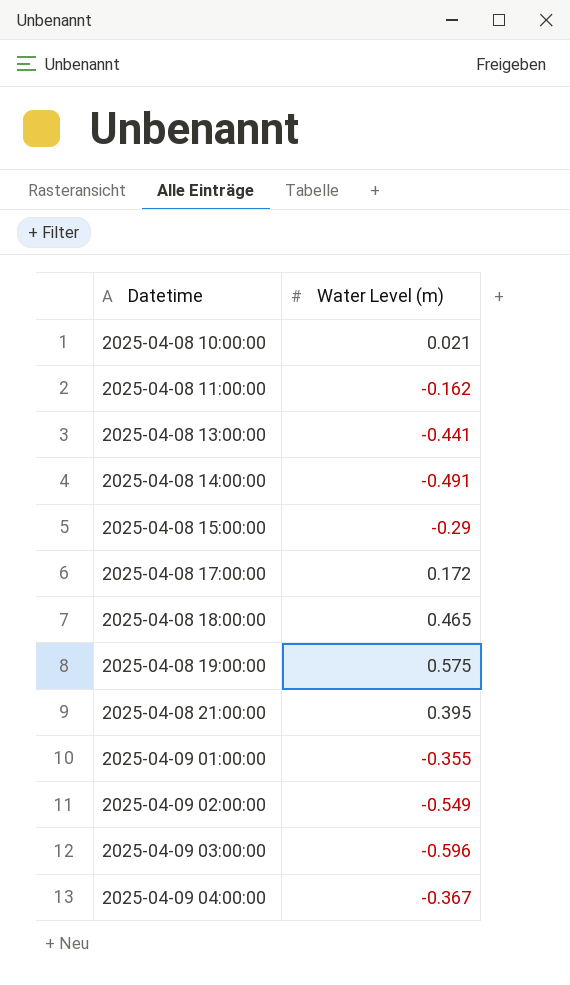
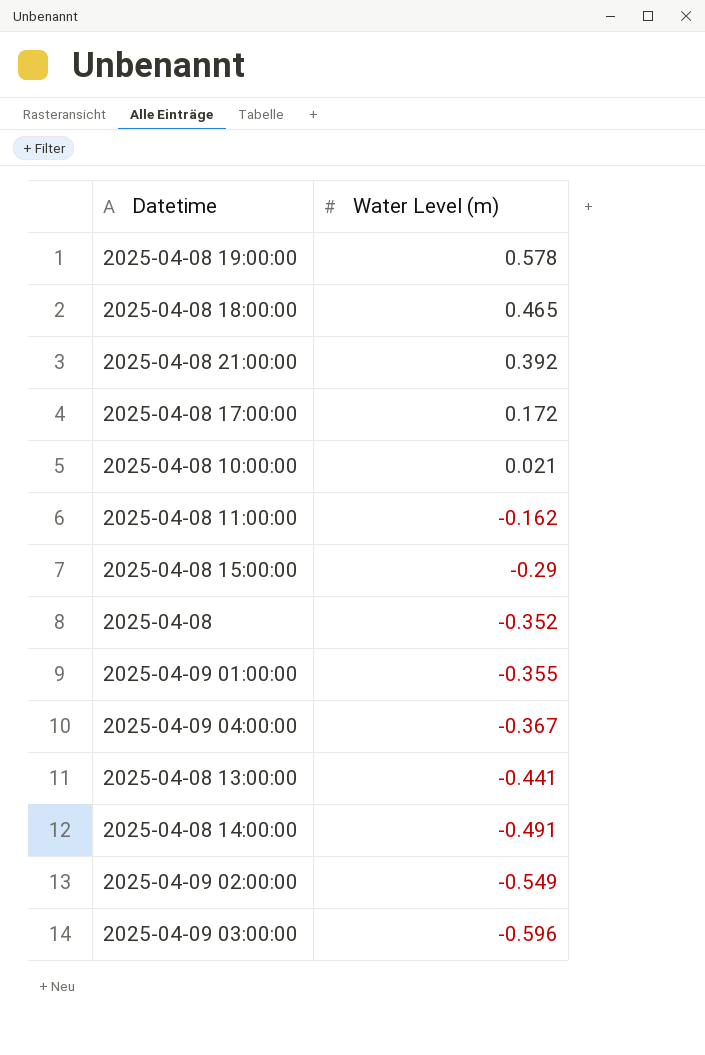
row order: Datetime ascending -> Water Level (m) descending
2025-04-08 19:00:00 | Water Level (m): 0.575 -> 0.578
2025-04-08 21:00:00 | Water Level (m): 0.395 -> 0.392
row 2025-04-08: none -> -0.352

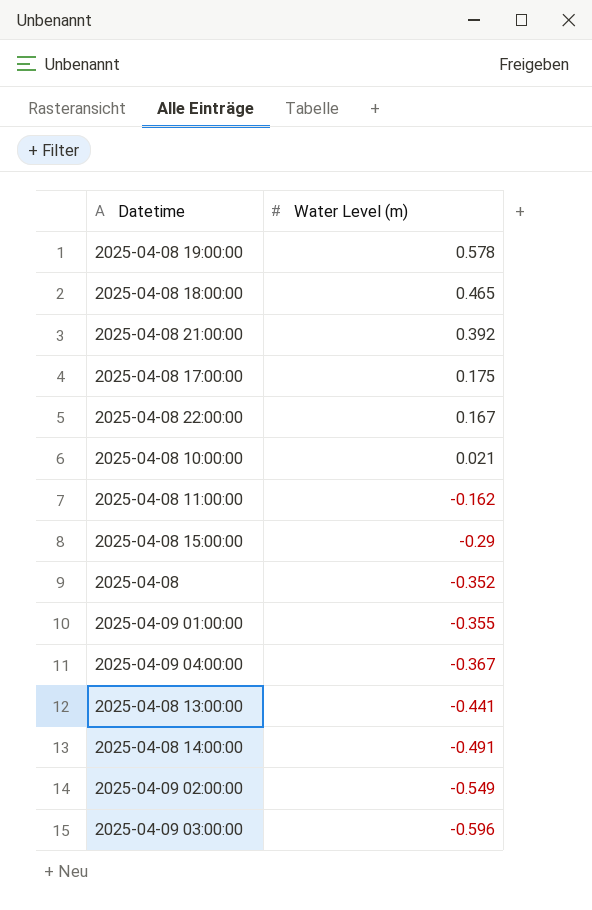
2025-04-08 17:00:00 | Water Level (m): 0.172 -> 0.175
row 2025-04-08 22:00:00: none -> 0.167

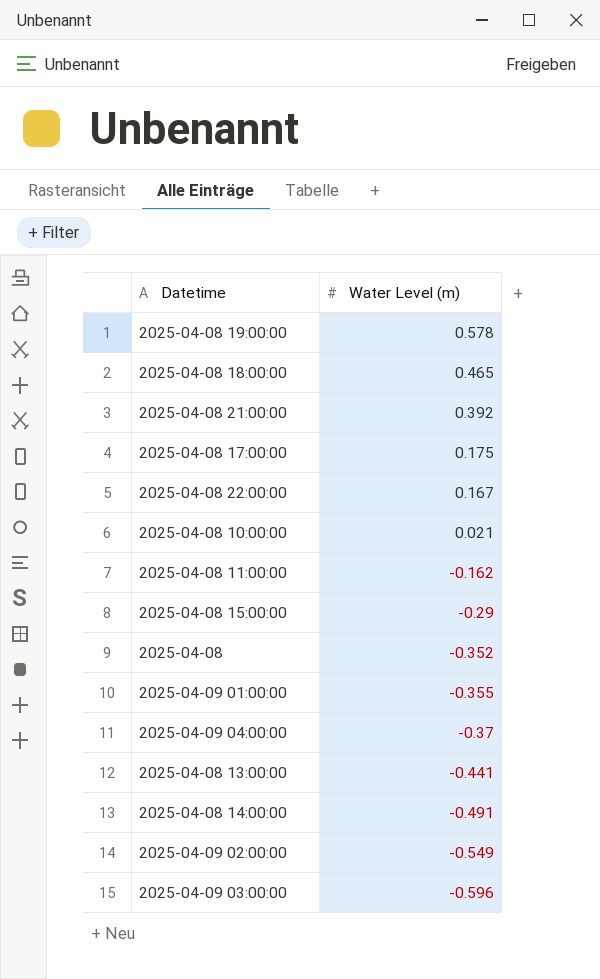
2025-04-09 04:00:00 | Water Level (m): -0.367 -> -0.37

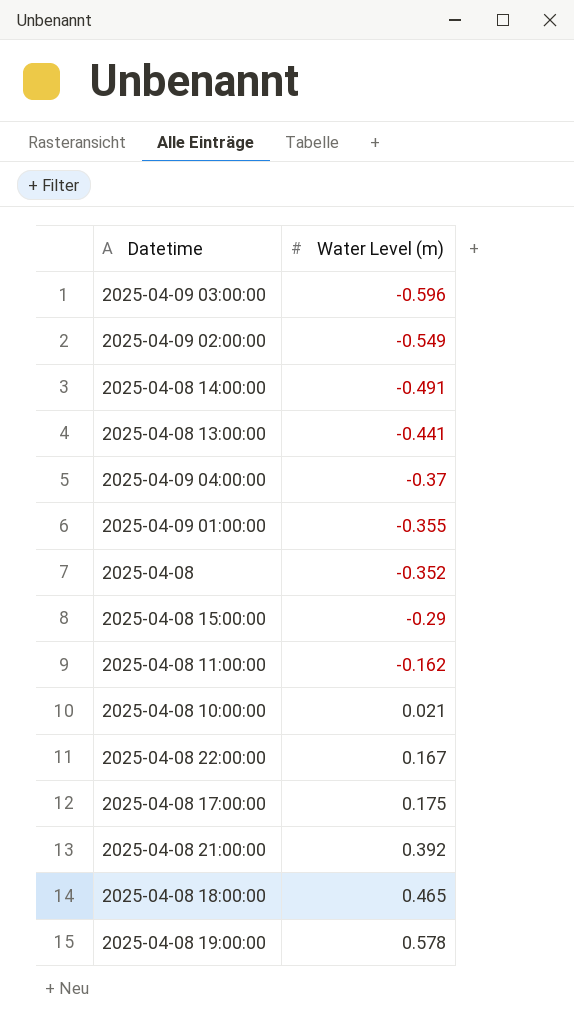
row order: Water Level (m) descending -> Water Level (m) ascending

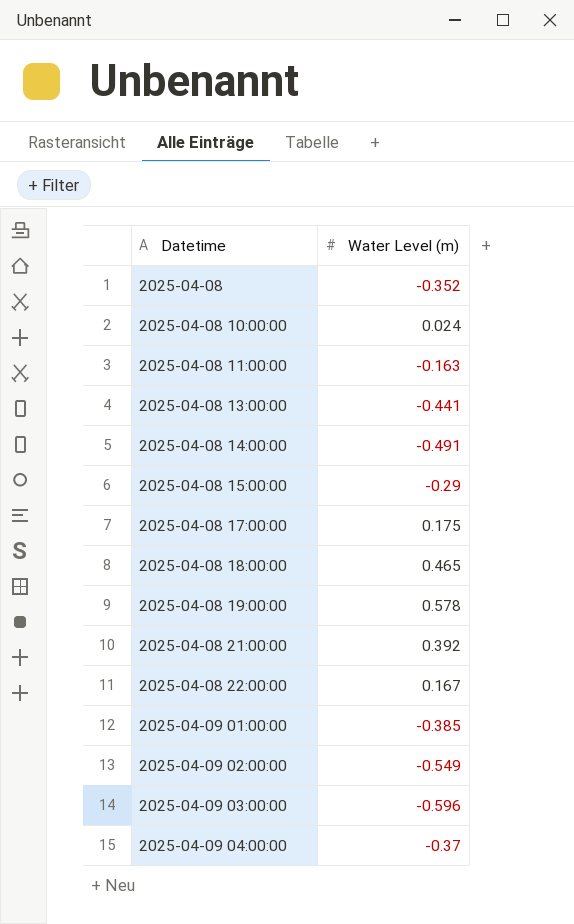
row order: Water Level (m) ascending -> Datetime ascending
2025-04-08 10:00:00 | Water Level (m): 0.021 -> 0.024
2025-04-08 11:00:00 | Water Level (m): -0.162 -> -0.163
2025-04-09 01:00:00 | Water Level (m): -0.355 -> -0.385

